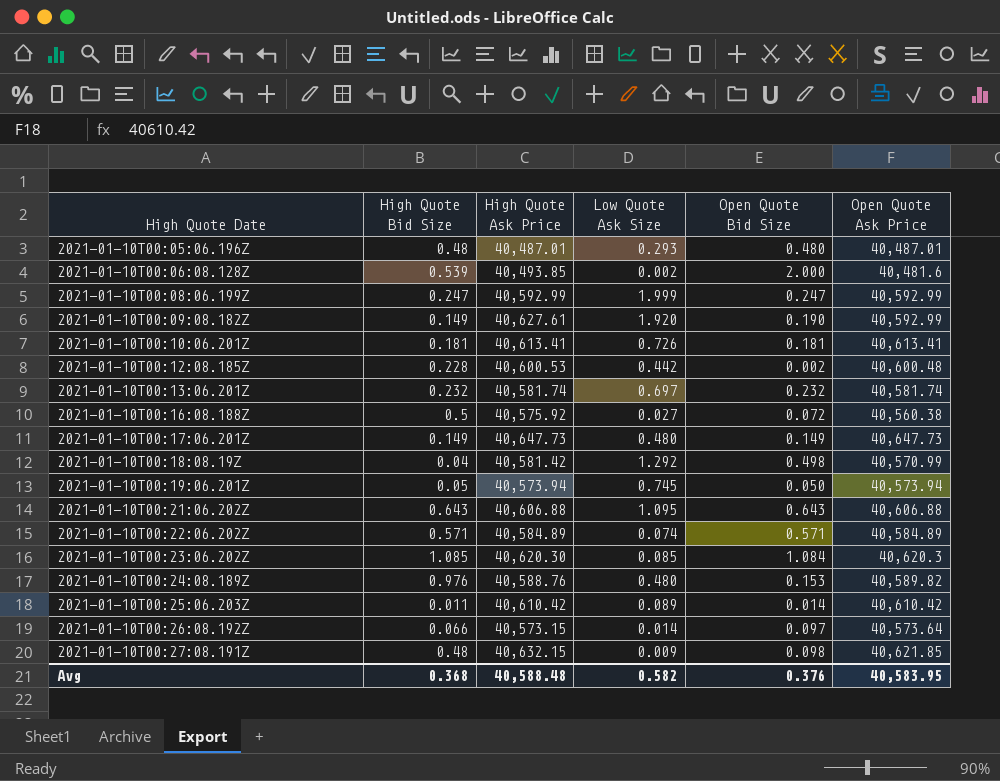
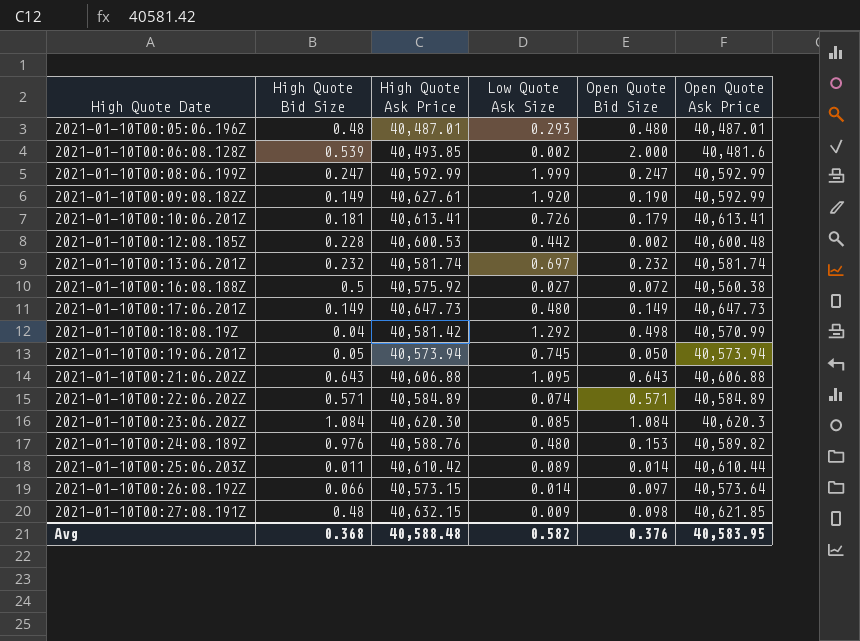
2021-01-10T00:10:06.201Z | Open Quote Bid Size: 0.181 -> 0.179
2021-01-10T00:23:06.202Z | High Quote Bid Size: 1.085 -> 1.084
2021-01-10T00:25:06.203Z | Open Quote Ask Price: 40,610.42 -> 40,610.44

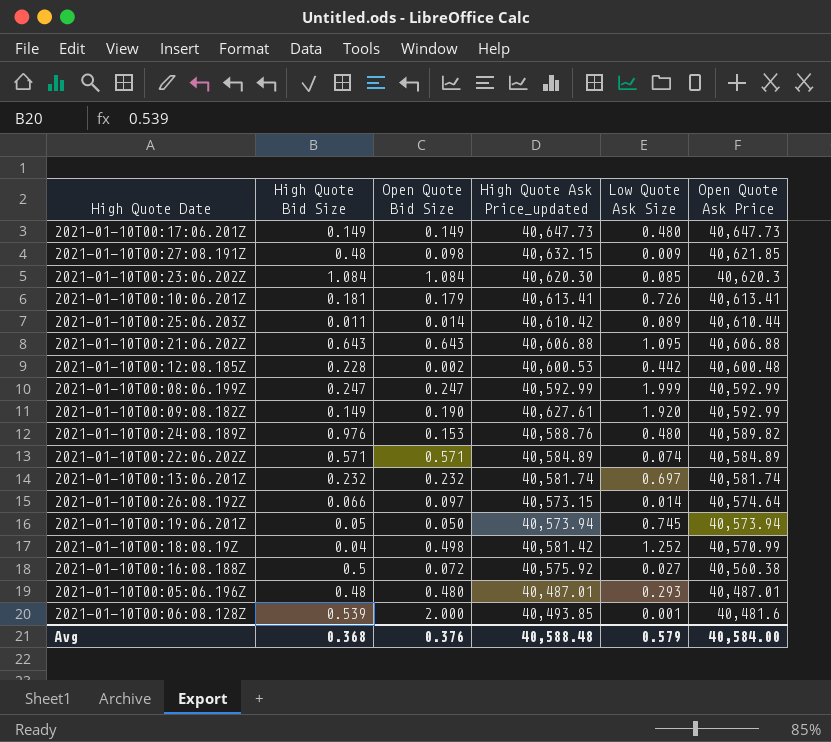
row order: High Quote Date ascending -> Open Quote Ask Price descending
column Open Quote Bid Size | position: 5 -> 3
column name: High Quote Ask Price -> High Quote Ask Price_updated
2021-01-10T00:26:08.192Z | Open Quote Ask Price: 40,573.64 -> 40,574.64
2021-01-10T00:18:08.19Z | Low Quote Ask Size: 1.292 -> 1.252
2021-01-10T00:06:08.128Z | Low Quote Ask Size: 0.002 -> 0.001
Avg | Low Quote Ask Size: 0.582 -> 0.579
Avg | Open Quote Ask Price: 40,583.95 -> 40,584.00

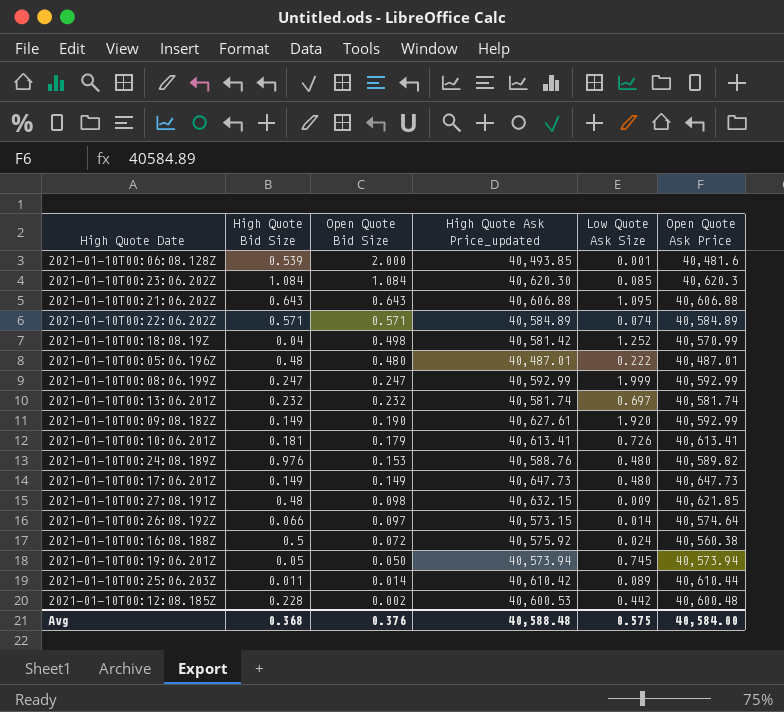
row order: Open Quote Ask Price descending -> Open Quote Bid Size descending
2021-01-10T00:05:06.196Z | Low Quote Ask Size: 0.293 -> 0.222
2021-01-10T00:16:08.188Z | Low Quote Ask Size: 0.027 -> 0.024
Avg | Low Quote Ask Size: 0.579 -> 0.575

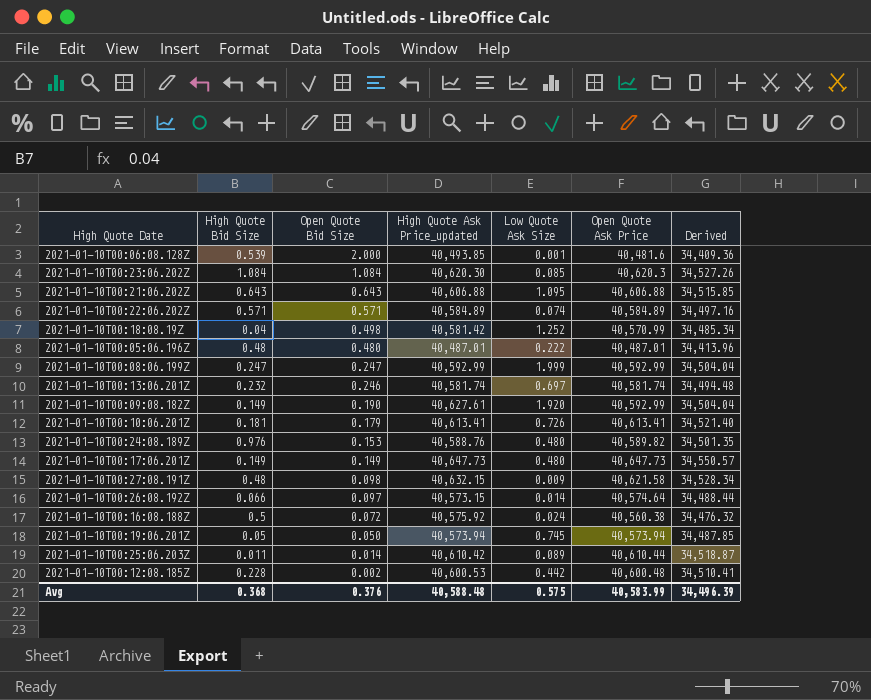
column Derived | formula: none -> [Open Quote Ask Price] * 0.85
2021-01-10T00:13:06.201Z | Open Quote Bid Size: 0.232 -> 0.246
2021-01-10T00:27:08.191Z | Open Quote Ask Price: 40,621.85 -> 40,621.58
Avg | Open Quote Ask Price: 40,584.00 -> 40,583.99

